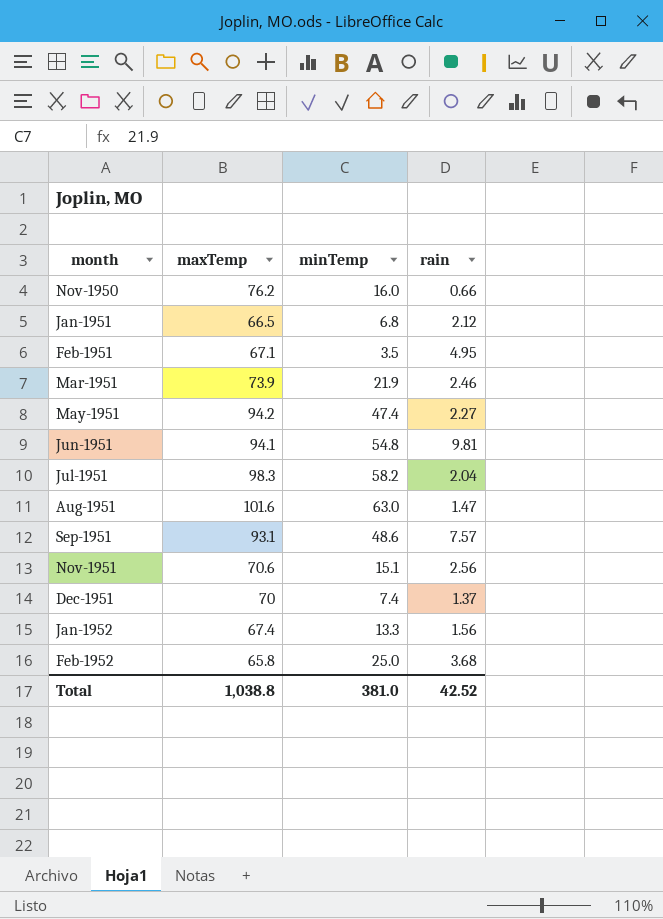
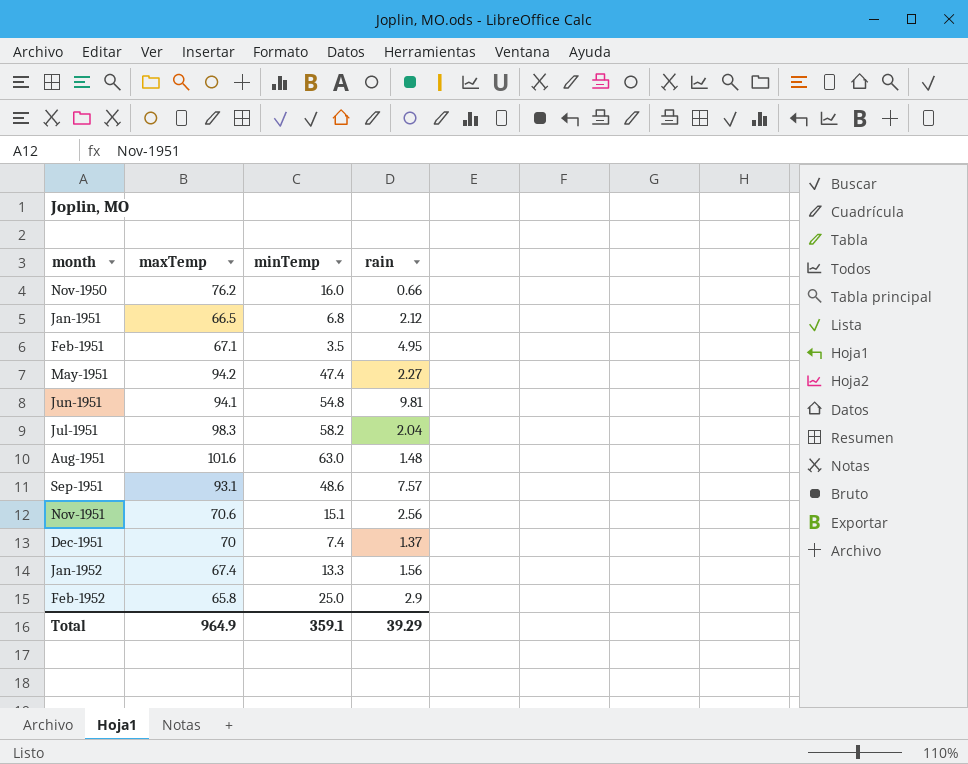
row Mar-1951: 73.9 | 21.9 | 2.46 -> none
Aug-1951 | rain: 1.47 -> 1.48
Feb-1952 | rain: 3.68 -> 2.9
Total | maxTemp: 1,038.8 -> 964.9
Total | minTemp: 381.0 -> 359.1
Total | rain: 42.52 -> 39.29

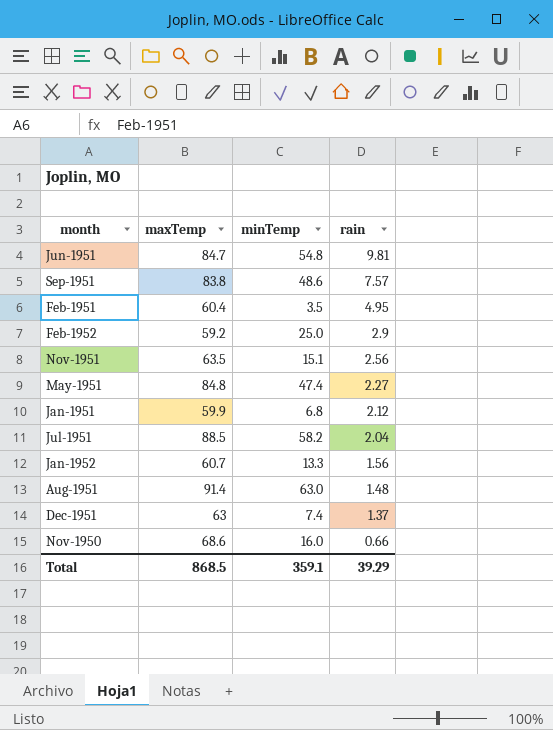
row order: month ascending -> rain descending
Jun-1951 | maxTemp: 94.1 -> 84.7
Sep-1951 | maxTemp: 93.1 -> 83.8
Feb-1951 | maxTemp: 67.1 -> 60.4
Feb-1952 | maxTemp: 65.8 -> 59.2
Nov-1951 | maxTemp: 70.6 -> 63.5
May-1951 | maxTemp: 94.2 -> 84.8
Jan-1951 | maxTemp: 66.5 -> 59.9
Jul-1951 | maxTemp: 98.3 -> 88.5
Jan-1952 | maxTemp: 67.4 -> 60.7
Aug-1951 | maxTemp: 101.6 -> 91.4
Dec-1951 | maxTemp: 70 -> 63
Nov-1950 | maxTemp: 76.2 -> 68.6
Total | maxTemp: 964.9 -> 868.5

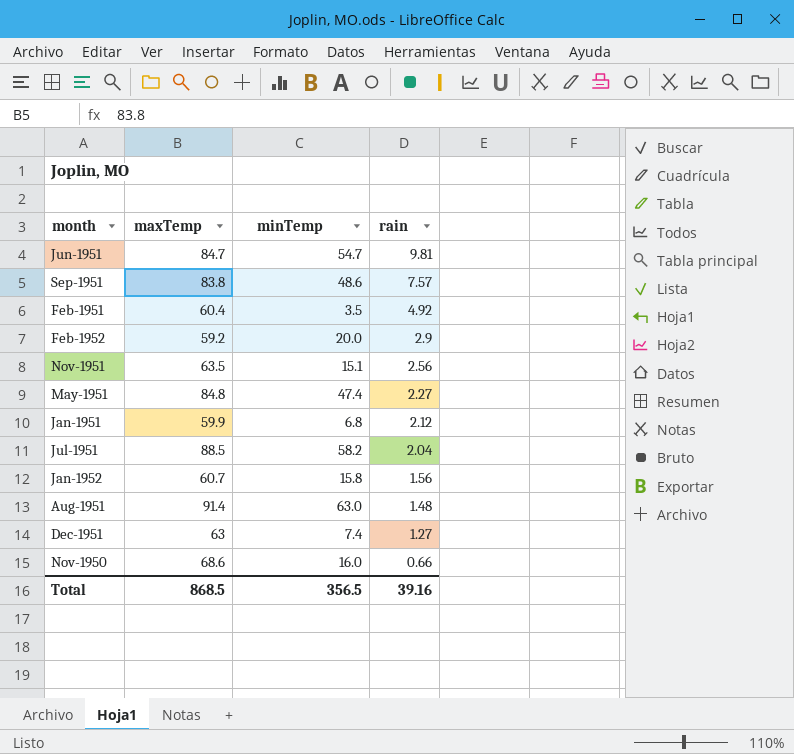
Jun-1951 | minTemp: 54.8 -> 54.7
Feb-1951 | rain: 4.95 -> 4.92
Feb-1952 | minTemp: 25.0 -> 20.0
Jan-1952 | minTemp: 13.3 -> 15.8
Dec-1951 | rain: 1.37 -> 1.27
Total | minTemp: 359.1 -> 356.5
Total | rain: 39.29 -> 39.16

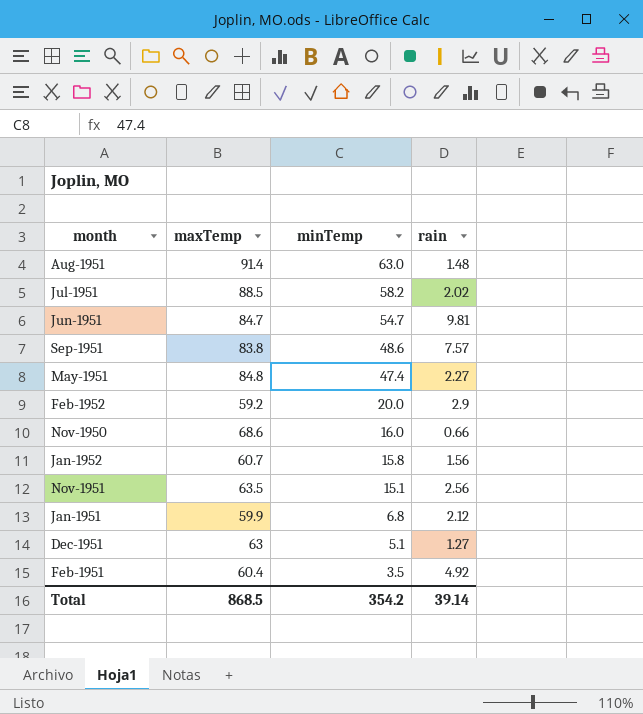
row order: rain descending -> minTemp descending
Jul-1951 | rain: 2.04 -> 2.02
Dec-1951 | minTemp: 7.4 -> 5.1
Total | minTemp: 356.5 -> 354.2
Total | rain: 39.16 -> 39.14

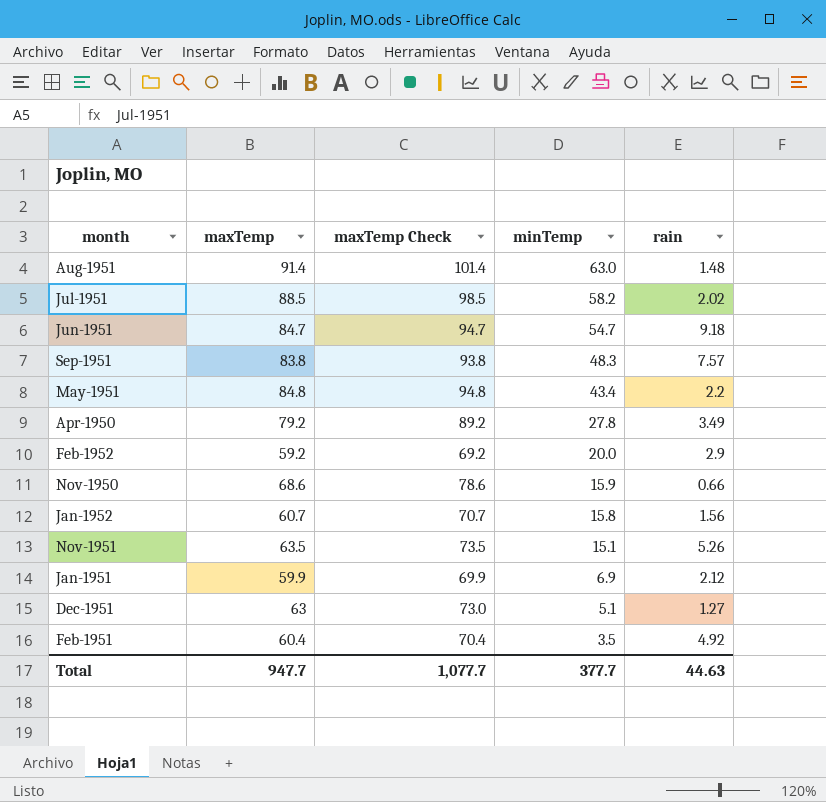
column maxTemp Check | formula: none -> [maxTemp] + 10
Jun-1951 | rain: 9.81 -> 9.18
Sep-1951 | minTemp: 48.6 -> 48.3
May-1951 | minTemp: 47.4 -> 43.4
May-1951 | rain: 2.27 -> 2.2
row Apr-1950: none -> 79.2 | 89.2 | 27.8 | 3.49
Nov-1950 | minTemp: 16.0 -> 15.9
Nov-1951 | rain: 2.56 -> 5.26
Jan-1951 | minTemp: 6.8 -> 6.9
Total | maxTemp: 868.5 -> 947.7
Total | minTemp: 354.2 -> 377.7
Total | rain: 39.14 -> 44.63

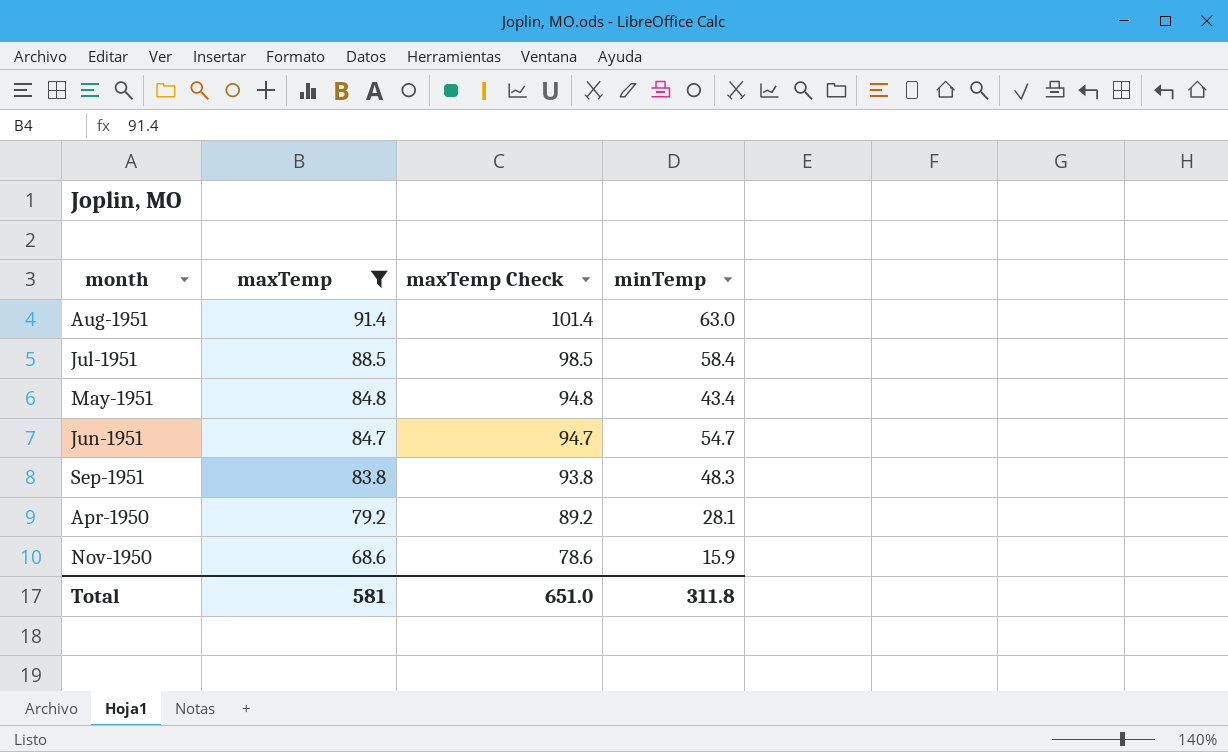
filter: none -> maxTemp >= 68.6
row order: minTemp descending -> maxTemp descending
column rain | position: 5 -> none
Jul-1951 | minTemp: 58.2 -> 58.4
Apr-1950 | minTemp: 27.8 -> 28.1
Total | maxTemp: 947.7 -> 581
Total | maxTemp Check: 1,077.7 -> 651.0
Total | minTemp: 377.7 -> 311.8

